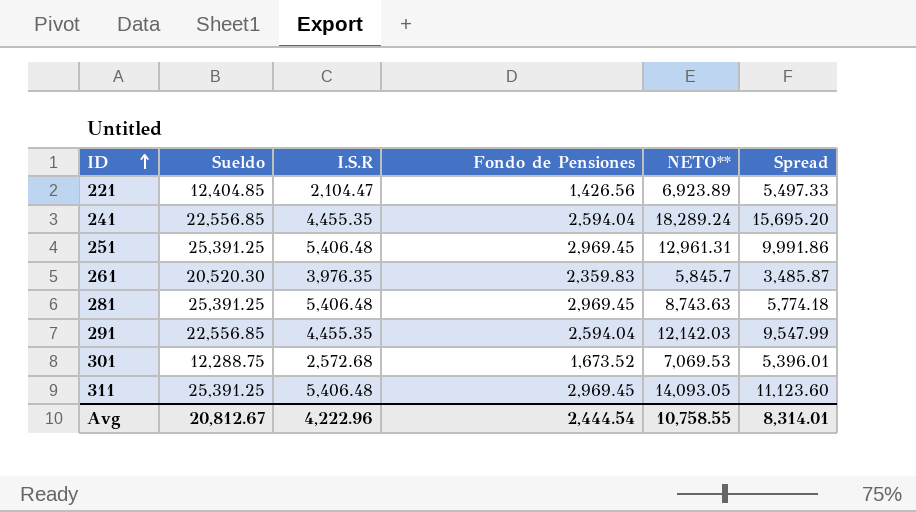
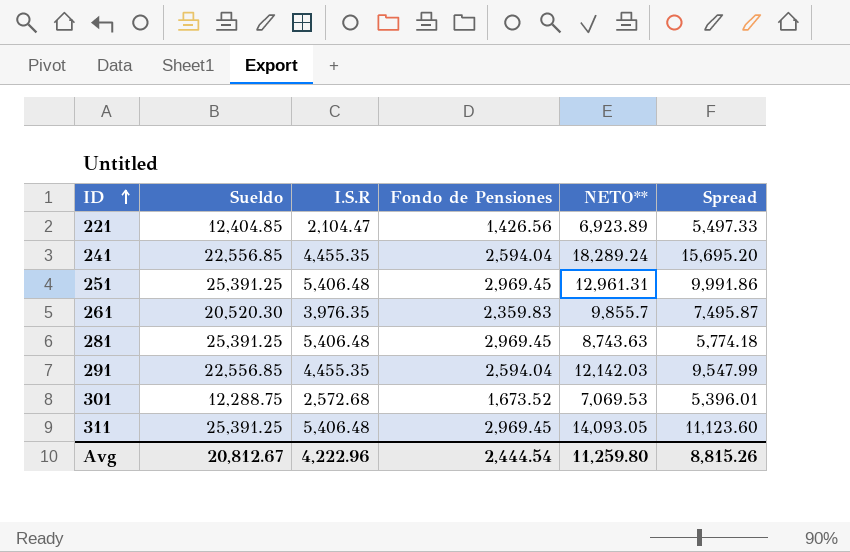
261 | NETO**: 5,845.7 -> 9,855.7
261 | Spread: 3,485.87 -> 7,495.87
Avg | NETO**: 10,758.55 -> 11,259.80
Avg | Spread: 8,314.01 -> 8,815.26

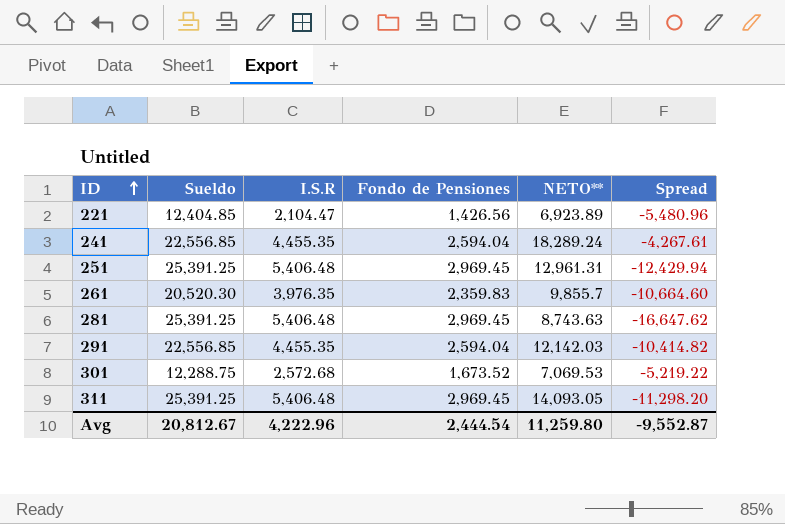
column Spread | formula: [NETO**] - [Fondo de Pensiones] -> [NETO**] - [Sueldo]
Avg | Spread: 8,815.26 -> -9,552.87

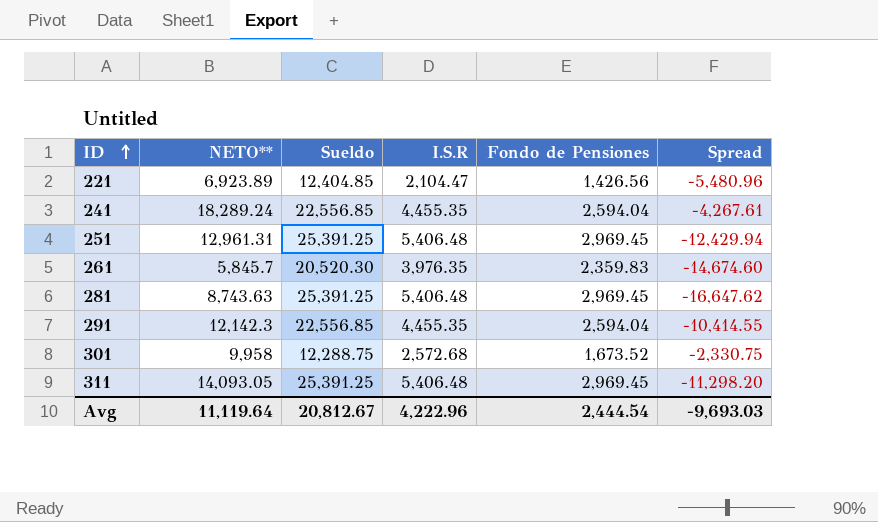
column NETO** | position: 5 -> 2
261 | NETO**: 9,855.7 -> 5,845.7
261 | Spread: -10,664.60 -> -14,674.60
291 | NETO**: 12,142.03 -> 12,142.3
291 | Spread: -10,414.82 -> -10,414.55
301 | NETO**: 7,069.53 -> 9,958
301 | Spread: -5,219.22 -> -2,330.75
Avg | NETO**: 11,259.80 -> 11,119.64
Avg | Spread: -9,552.87 -> -9,693.03

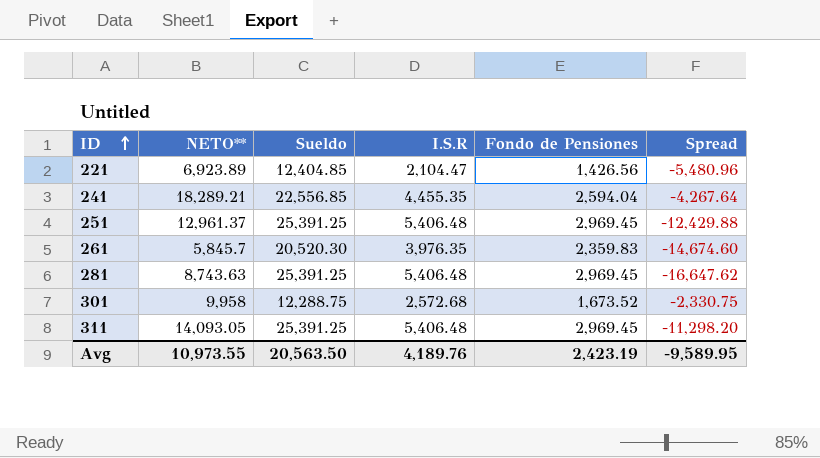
row 291: 12,142.3 | 22,556.85 | 4,455.35 | 2,594.04 | -10,414.55 -> none
241 | NETO**: 18,289.24 -> 18,289.21
241 | Spread: -4,267.61 -> -4,267.64
251 | NETO**: 12,961.31 -> 12,961.37
251 | Spread: -12,429.94 -> -12,429.88
Avg | NETO**: 11,119.64 -> 10,973.55
Avg | Sueldo: 20,812.67 -> 20,563.50
Avg | I.S.R: 4,222.96 -> 4,189.76
Avg | Fondo de Pensiones: 2,444.54 -> 2,423.19
Avg | Spread: -9,693.03 -> -9,589.95

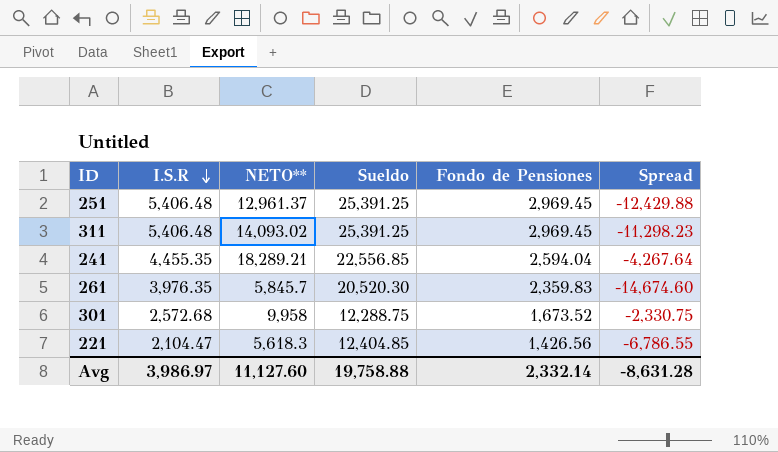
row order: ID ascending -> I.S.R descending
column I.S.R | position: 4 -> 2
row 281: 8,743.63 | 25,391.25 | 5,406.48 | 2,969.45 | -16,647.62 -> none
311 | NETO**: 14,093.05 -> 14,093.02
311 | Spread: -11,298.20 -> -11,298.23
221 | NETO**: 6,923.89 -> 5,618.3
221 | Spread: -5,480.96 -> -6,786.55
Avg | I.S.R: 4,189.76 -> 3,986.97
Avg | NETO**: 10,973.55 -> 11,127.60
Avg | Sueldo: 20,563.50 -> 19,758.88
Avg | Fondo de Pensiones: 2,423.19 -> 2,332.14
Avg | Spread: -9,589.95 -> -8,631.28

